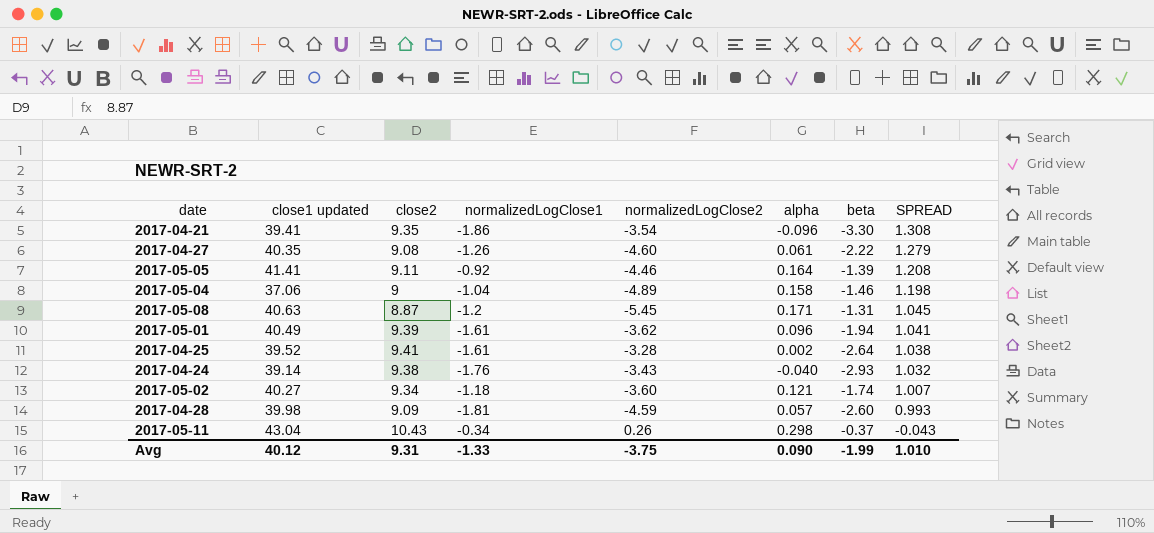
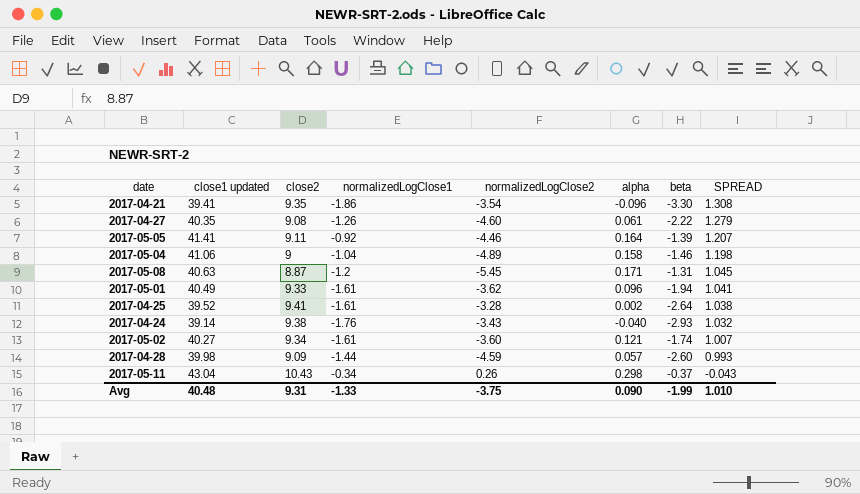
2017-05-05 | SPREAD: 1.208 -> 1.207
2017-05-04 | close1 updated: 37.06 -> 41.06
2017-05-01 | close2: 9.39 -> 9.33
2017-05-02 | normalizedLogClose1: -1.18 -> -1.61
2017-04-28 | normalizedLogClose1: -1.81 -> -1.44
Avg | close1 updated: 40.12 -> 40.48

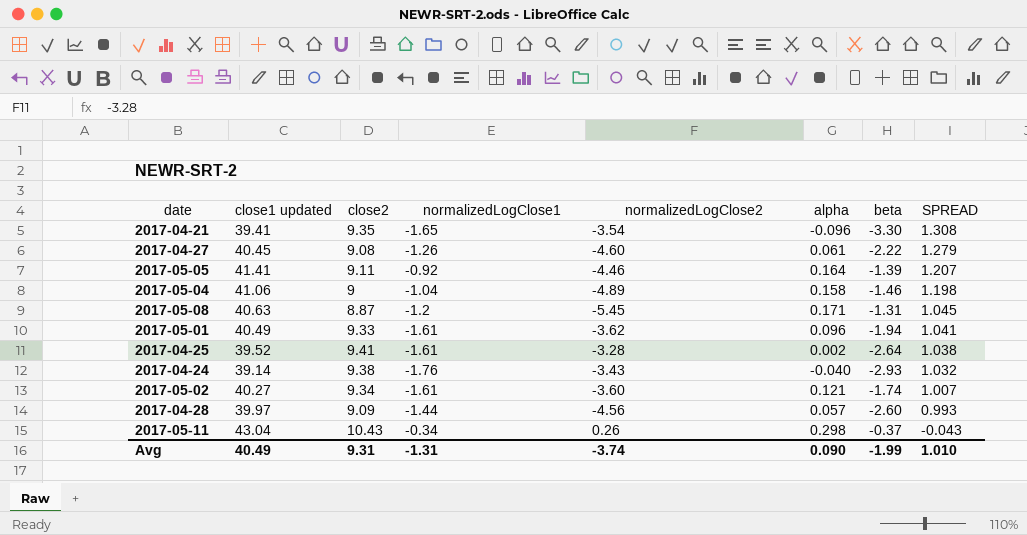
2017-04-21 | normalizedLogClose1: -1.86 -> -1.65
2017-04-27 | close1 updated: 40.35 -> 40.45
2017-04-28 | close1 updated: 39.98 -> 39.97
2017-04-28 | normalizedLogClose2: -4.59 -> -4.56
Avg | close1 updated: 40.48 -> 40.49
Avg | normalizedLogClose1: -1.33 -> -1.31
Avg | normalizedLogClose2: -3.75 -> -3.74

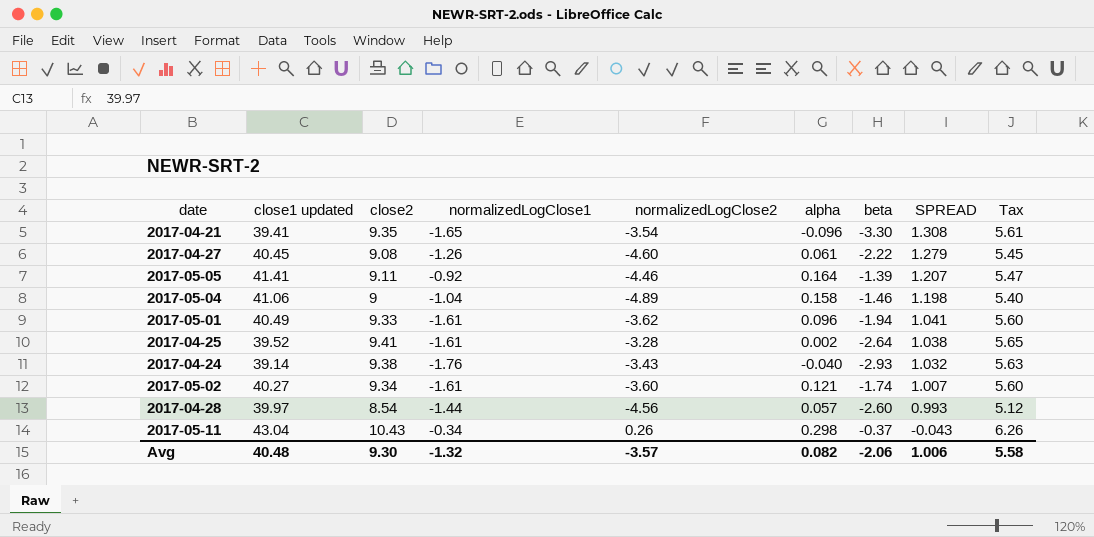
column Tax | formula: none -> [close2] * 0.6
row 2017-05-08: 40.63 | 8.87 | -1.2 | -5.45 | 0.171 | -1.31 | 1.045 -> none
2017-04-28 | close2: 9.09 -> 8.54
Avg | close1 updated: 40.49 -> 40.48
Avg | close2: 9.31 -> 9.30
Avg | normalizedLogClose1: -1.31 -> -1.32
Avg | normalizedLogClose2: -3.74 -> -3.57
Avg | alpha: 0.090 -> 0.082
Avg | beta: -1.99 -> -2.06
Avg | SPREAD: 1.010 -> 1.006

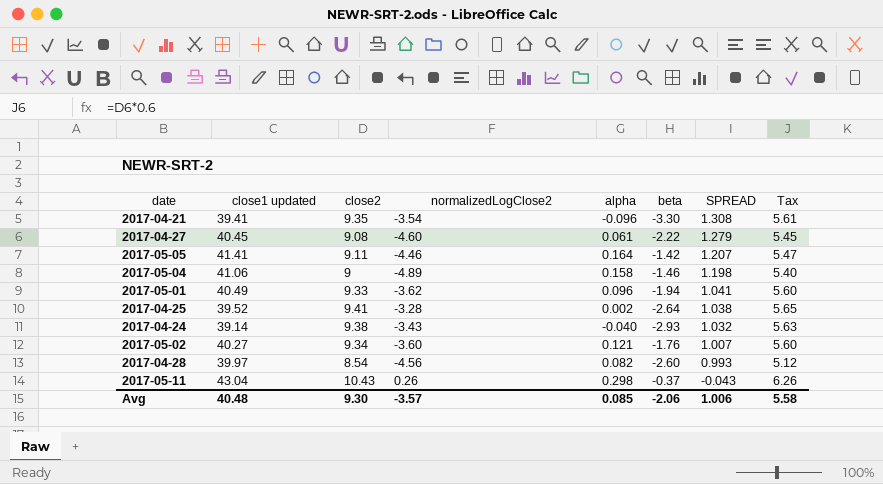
column normalizedLogClose1 | position: 4 -> none
2017-05-05 | beta: -1.39 -> -1.42
2017-05-02 | beta: -1.74 -> -1.76
2017-04-28 | alpha: 0.057 -> 0.082
Avg | alpha: 0.082 -> 0.085

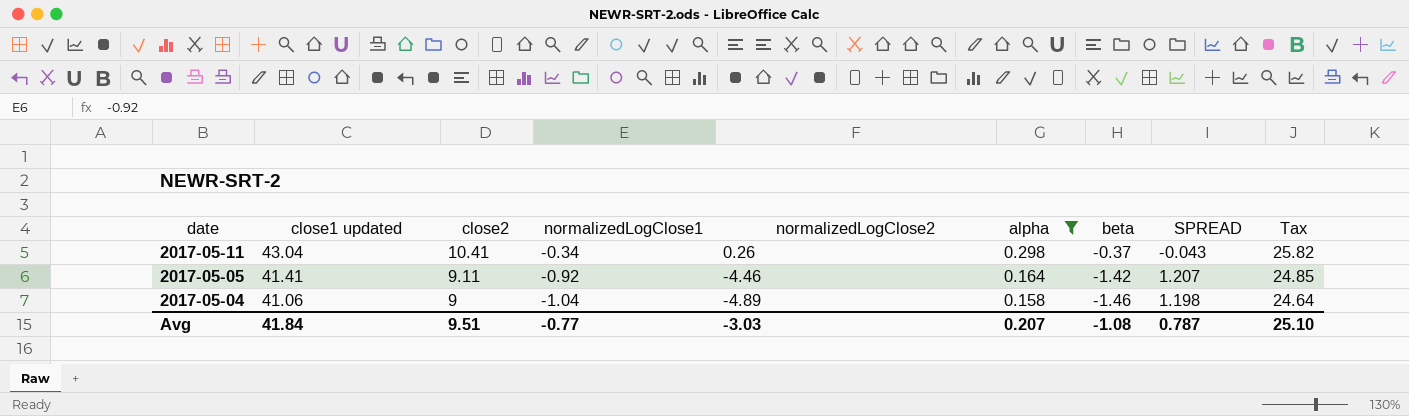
filter: none -> alpha >= 0.158
row order: SPREAD descending -> date descending
column normalizedLogClose1 | position: none -> 4
column Tax | formula: [close2] * 0.6 -> [close1 updated] * 0.6
2017-05-11 | close2: 10.43 -> 10.41
Avg | close1 updated: 40.48 -> 41.84
Avg | close2: 9.30 -> 9.51
Avg | normalizedLogClose2: -3.57 -> -3.03
Avg | alpha: 0.085 -> 0.207
Avg | beta: -2.06 -> -1.08
Avg | SPREAD: 1.006 -> 0.787
Avg | Tax: 5.58 -> 25.10

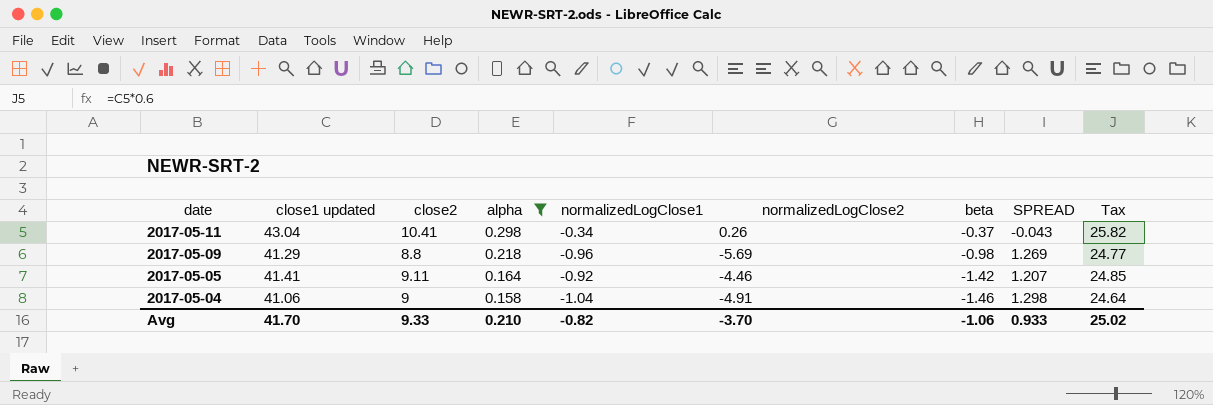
column alpha | position: 6 -> 4
row 2017-05-09: none -> 41.29 | 8.8 | 0.218 | -0.96 | -5.69 | -0.98 | 1.269 | 24.77
2017-05-04 | normalizedLogClose2: -4.89 -> -4.91
2017-05-04 | SPREAD: 1.198 -> 1.298
Avg | close1 updated: 41.84 -> 41.70
Avg | close2: 9.51 -> 9.33
Avg | alpha: 0.207 -> 0.210
Avg | normalizedLogClose1: -0.77 -> -0.82
Avg | normalizedLogClose2: -3.03 -> -3.70
Avg | beta: -1.08 -> -1.06
Avg | SPREAD: 0.787 -> 0.933
Avg | Tax: 25.10 -> 25.02

